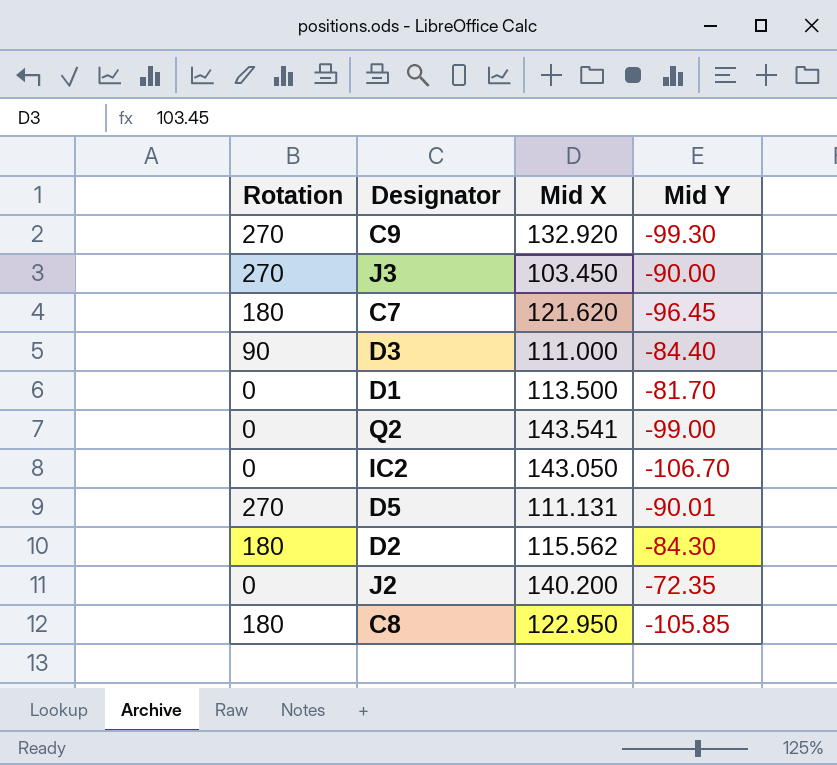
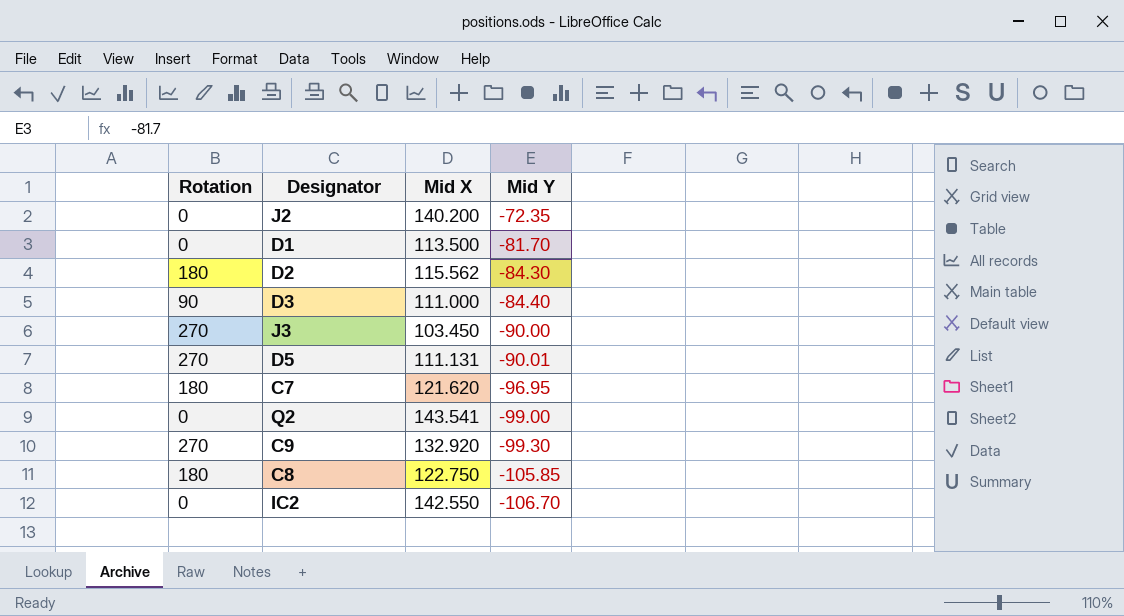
row order: none -> Mid Y descending
C7 | Mid Y: -96.45 -> -96.95
C8 | Mid X: 122.950 -> 122.750
IC2 | Mid X: 143.050 -> 142.550

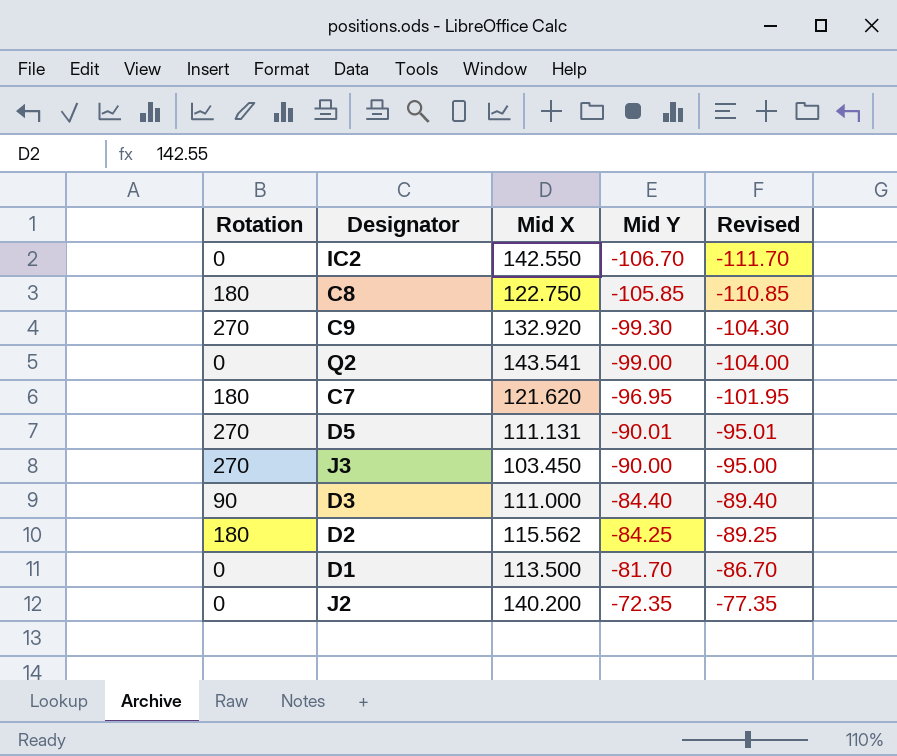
row order: Mid Y descending -> Mid Y ascending
column Revised | formula: none -> [Mid Y] - 5
D2 | Mid Y: -84.30 -> -84.25

